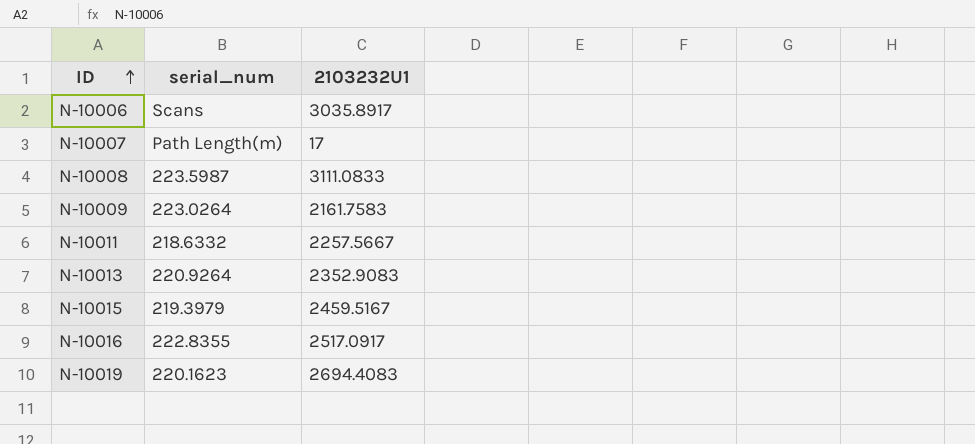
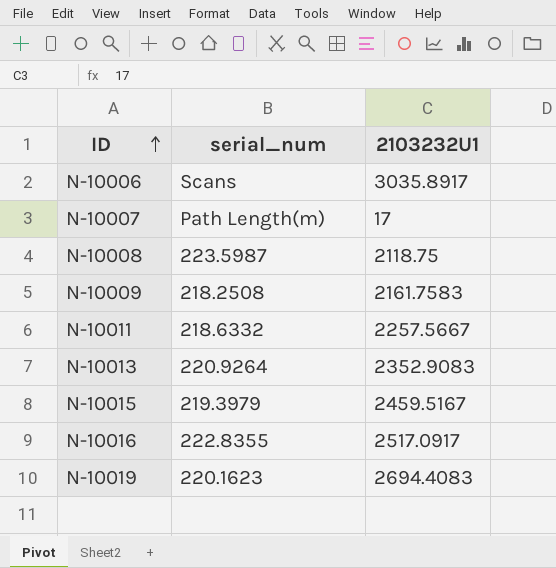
N-10008 | 2103232U1: 3111.0833 -> 2118.75
N-10009 | serial_num: 223.0264 -> 218.2508

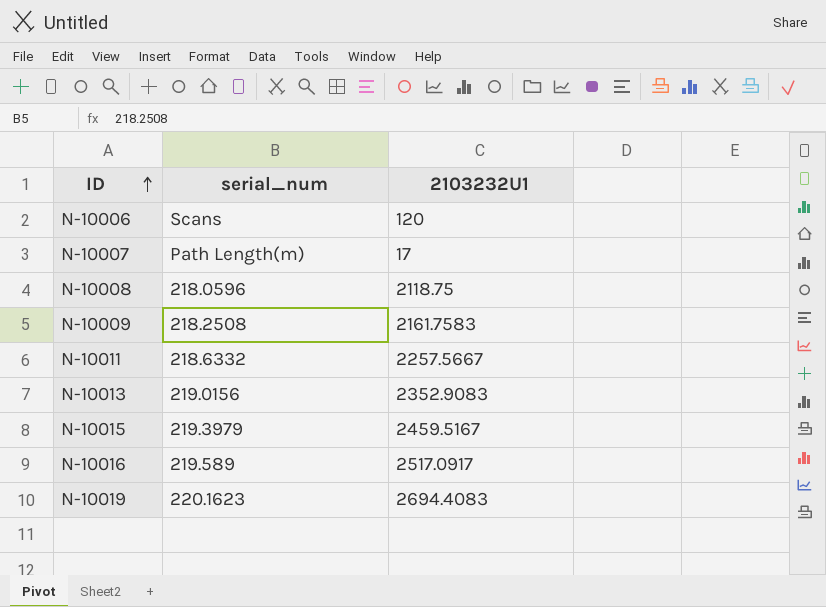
N-10006 | 2103232U1: 3035.8917 -> 120
N-10008 | serial_num: 223.5987 -> 218.0596
N-10013 | serial_num: 220.9264 -> 219.0156
N-10016 | serial_num: 222.8355 -> 219.589

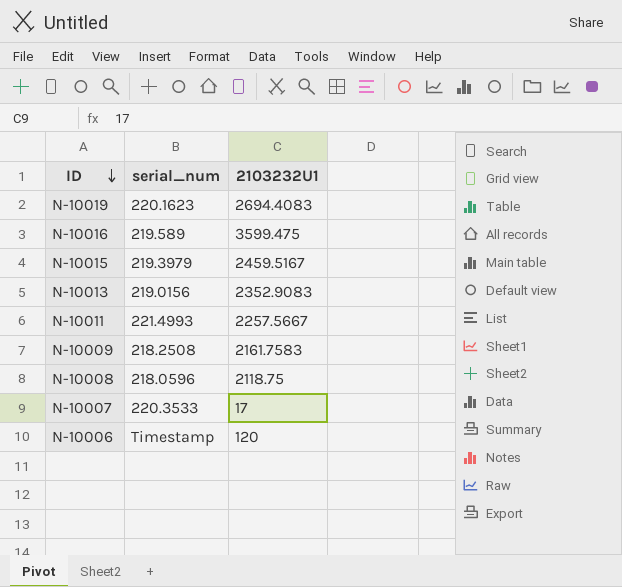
row order: ID ascending -> ID descending
N-10016 | 2103232U1: 2517.0917 -> 3599.475
N-10011 | serial_num: 218.6332 -> 221.4993
N-10007 | serial_num: Path Length(m) -> 220.3533
N-10006 | serial_num: Scans -> Timestamp

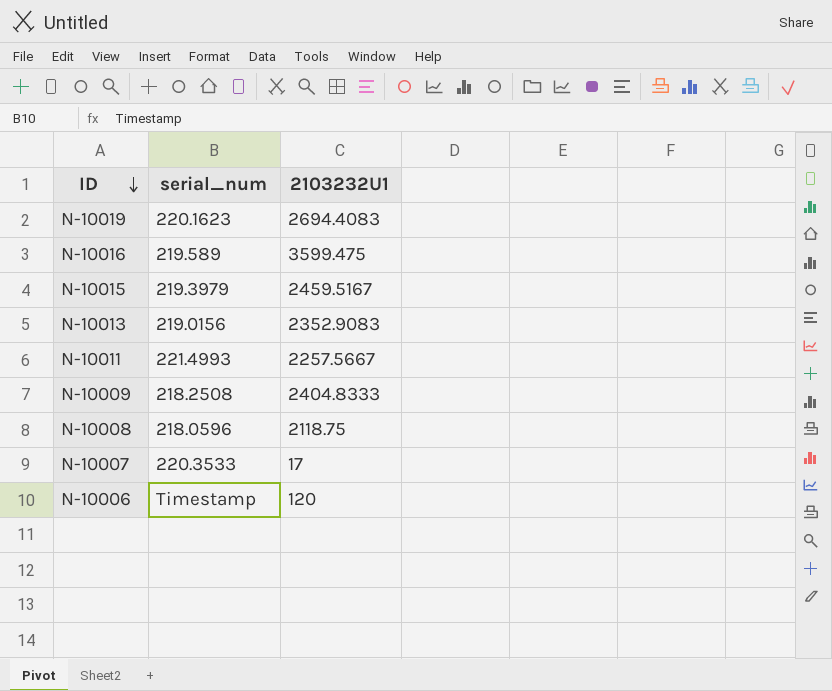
N-10009 | 2103232U1: 2161.7583 -> 2404.8333

